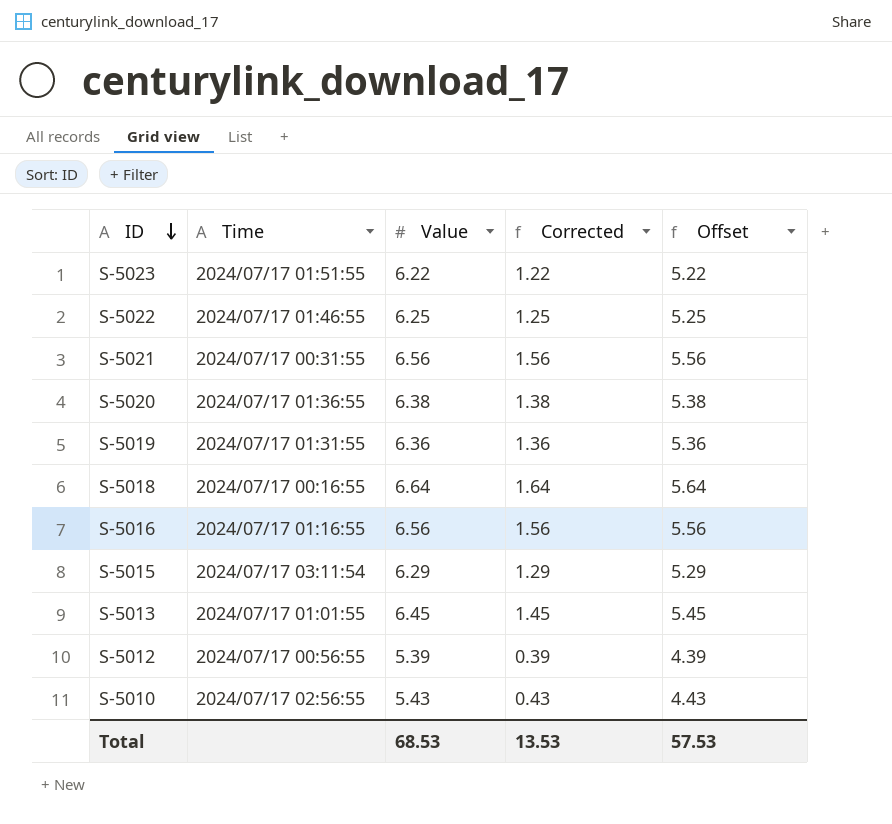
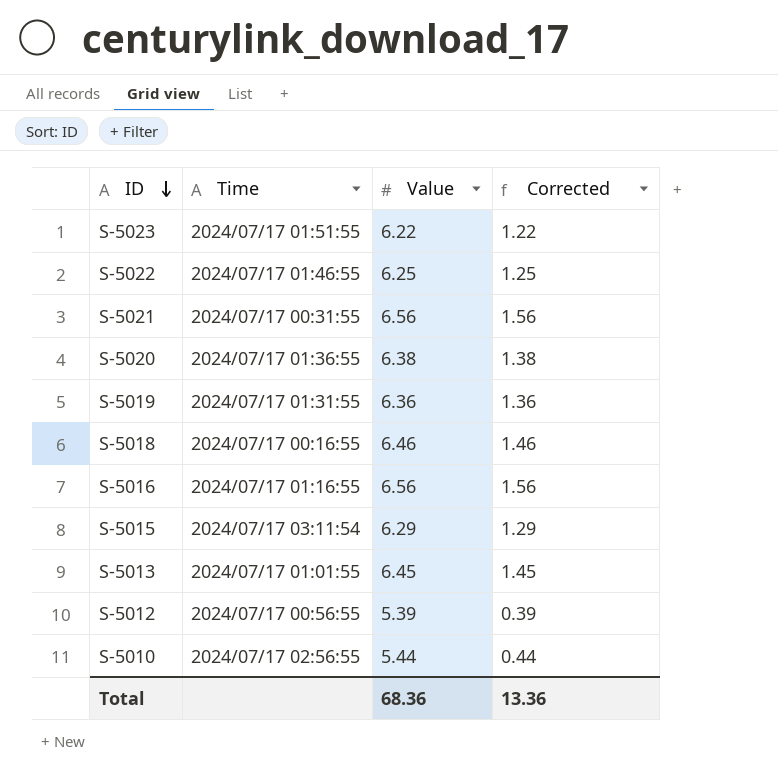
column Offset | formula: [Value] - 1 -> none
S-5018 | Value: 6.64 -> 6.46
S-5018 | Corrected: 1.64 -> 1.46
S-5010 | Value: 5.43 -> 5.44
S-5010 | Corrected: 0.43 -> 0.44
Total | Value: 68.53 -> 68.36
Total | Corrected: 13.53 -> 13.36

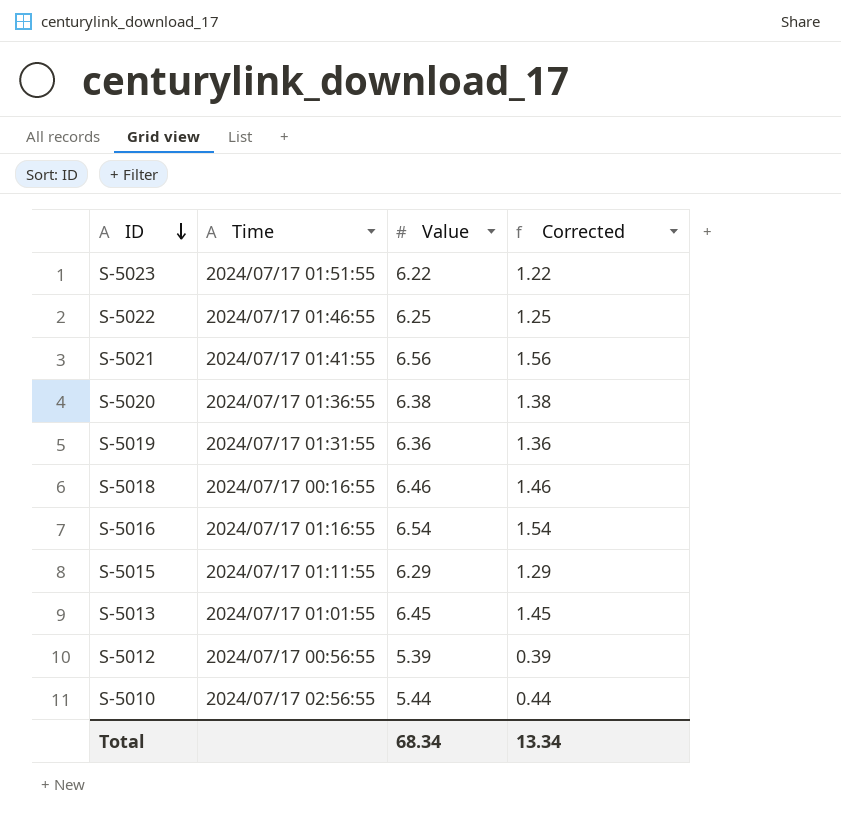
S-5021 | Time: 2024/07/17 00:31:55 -> 2024/07/17 01:41:55
S-5016 | Value: 6.56 -> 6.54
S-5016 | Corrected: 1.56 -> 1.54
S-5015 | Time: 2024/07/17 03:11:54 -> 2024/07/17 01:11:55
Total | Value: 68.36 -> 68.34
Total | Corrected: 13.36 -> 13.34

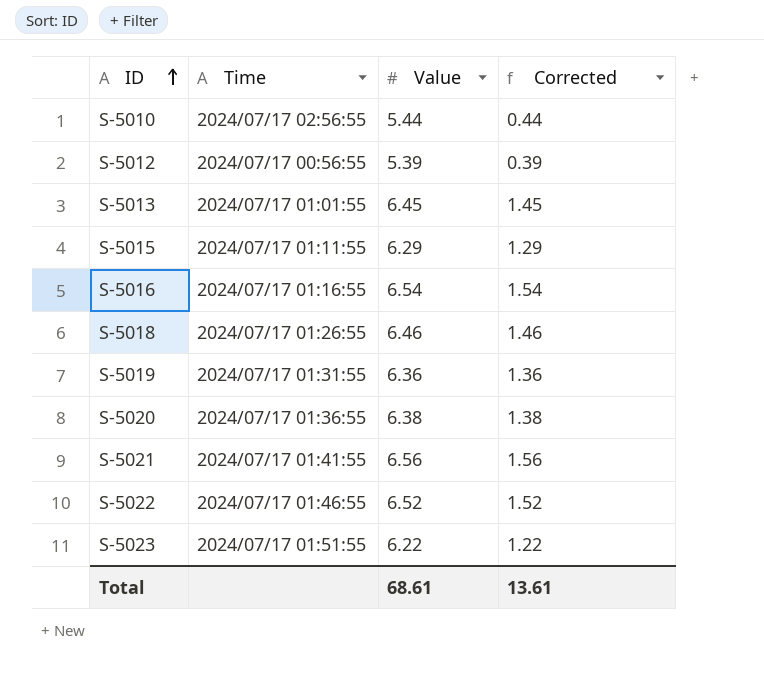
row order: ID descending -> ID ascending
S-5018 | Time: 2024/07/17 00:16:55 -> 2024/07/17 01:26:55
S-5022 | Value: 6.25 -> 6.52
S-5022 | Corrected: 1.25 -> 1.52
Total | Value: 68.34 -> 68.61
Total | Corrected: 13.34 -> 13.61

